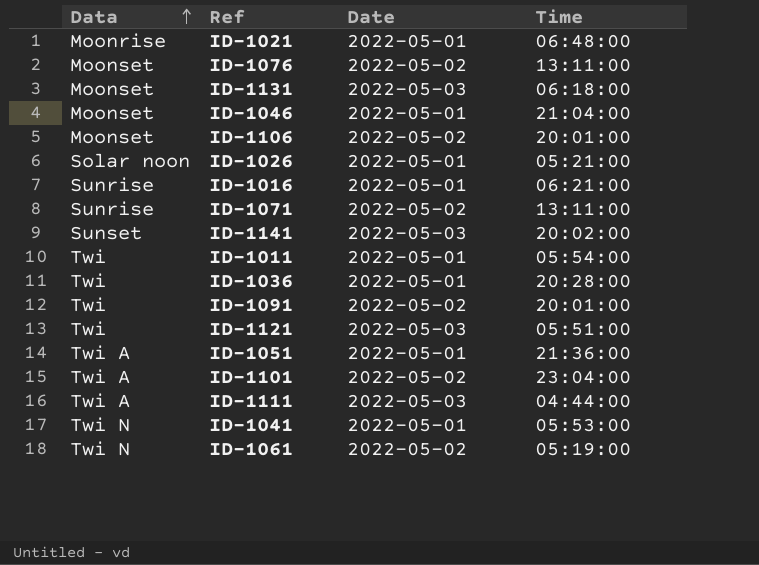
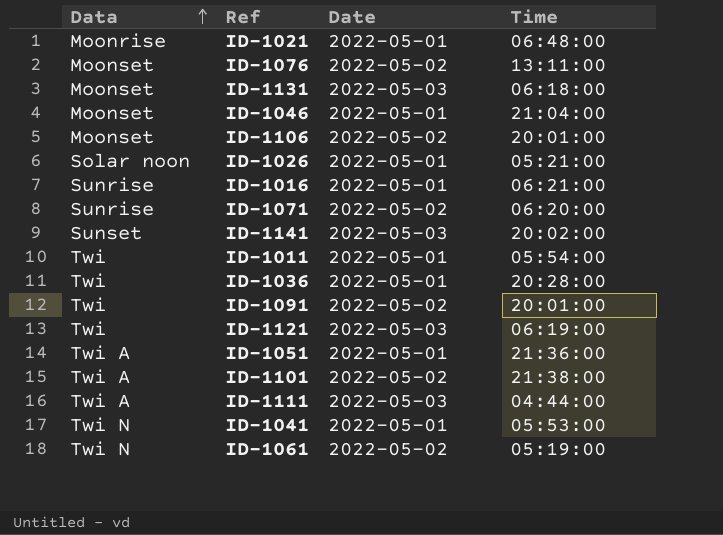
ID-1071 | Time: 13:11:00 -> 06:20:00
ID-1121 | Time: 05:51:00 -> 06:19:00
ID-1101 | Time: 23:04:00 -> 21:38:00

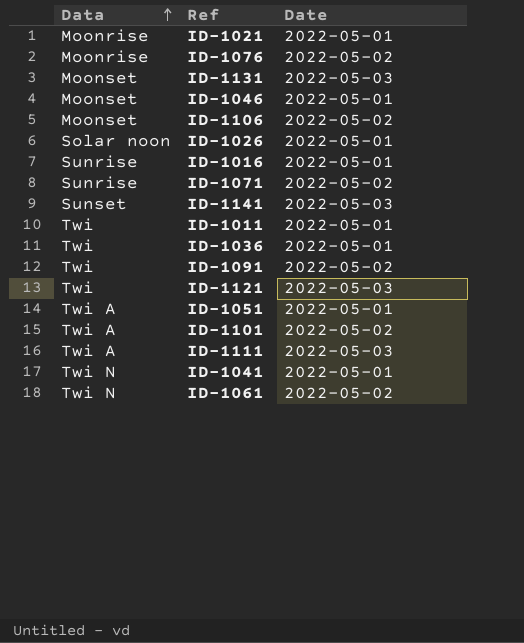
column Time | position: 4 -> none
ID-1076 | Data: Moonset -> Moonrise

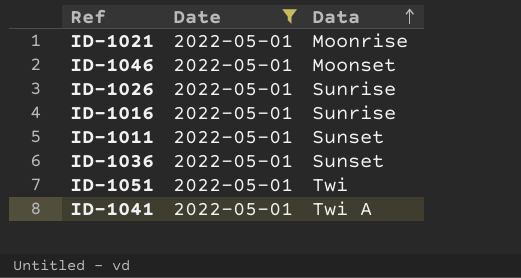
filter: none -> Date = 2022-05-01
column Data | position: 1 -> 3
ID-1026 | Data: Solar noon -> Sunrise
ID-1011 | Data: Twi -> Sunset
ID-1036 | Data: Twi -> Sunset
ID-1051 | Data: Twi A -> Twi
ID-1041 | Data: Twi N -> Twi A

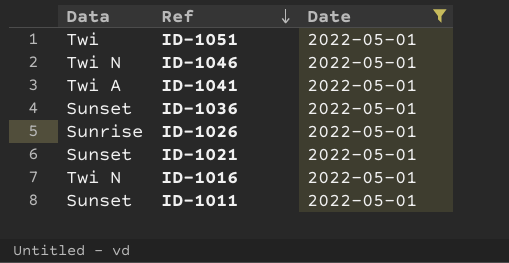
row order: Data ascending -> Ref descending
column Data | position: 3 -> 1
ID-1046 | Data: Moonset -> Twi N
ID-1021 | Data: Moonrise -> Sunset
ID-1016 | Data: Sunrise -> Twi N

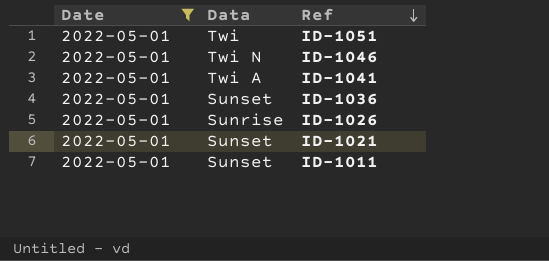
column Date | position: 3 -> 1
row ID-1016: Twi N | 2022-05-01 -> none

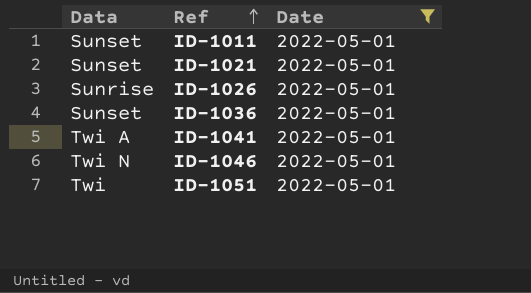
row order: Ref descending -> Ref ascending
column Date | position: 1 -> 3

